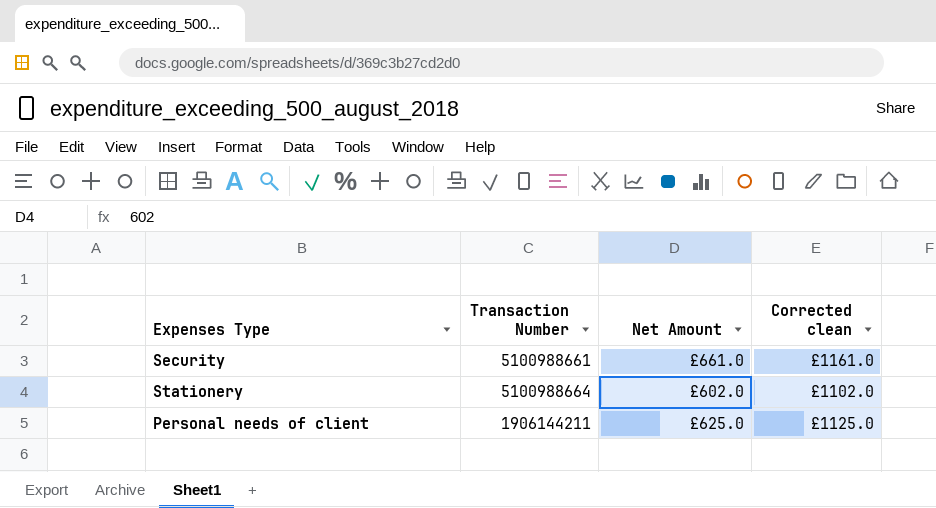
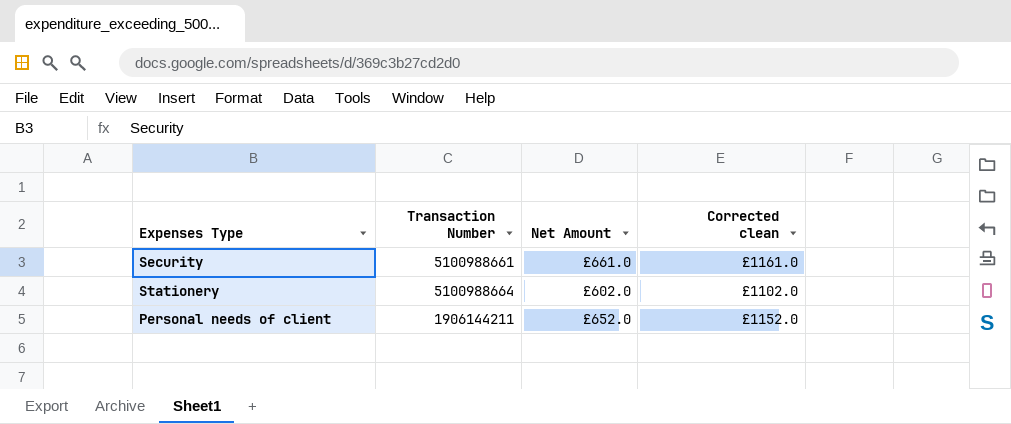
Personal needs of client | Net Amount: £625.0 -> £652.0
Personal needs of client | Corrected clean: £1125.0 -> £1152.0

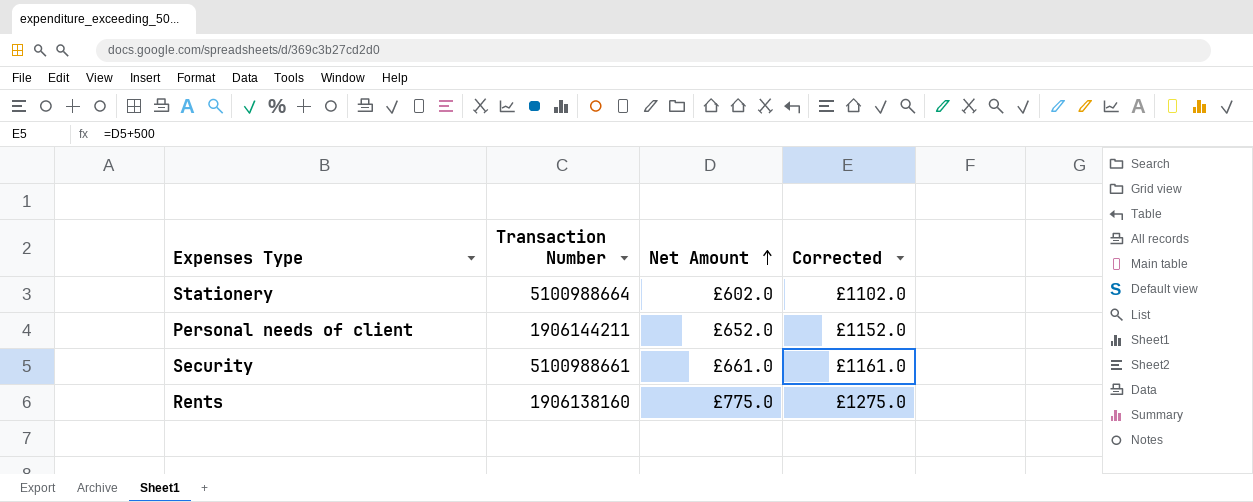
row order: none -> Net Amount ascending
column name: Corrected clean -> Corrected
row Rents: none -> 1906138160 | £775.0 | £1275.0

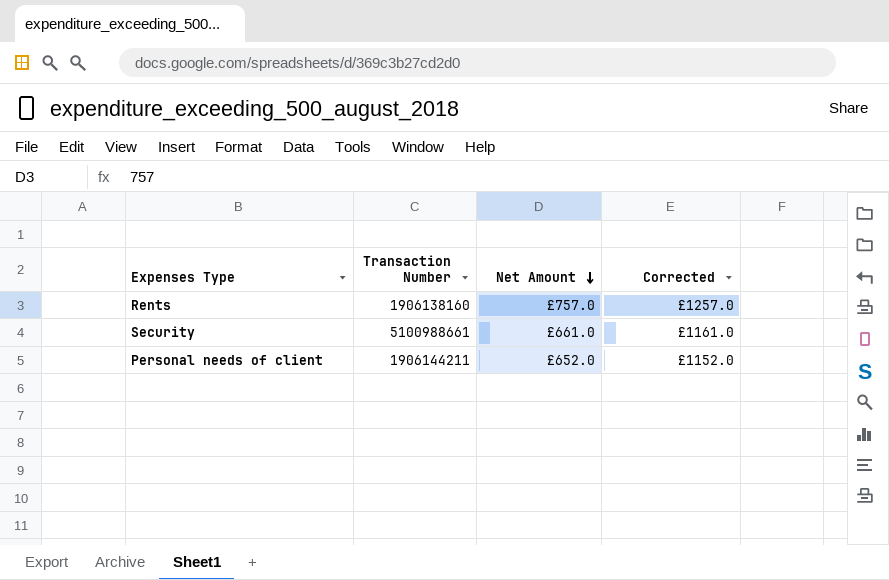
row order: Net Amount ascending -> Net Amount descending
row Stationery: 5100988664 | £602.0 | £1102.0 -> none
Rents | Net Amount: £775.0 -> £757.0
Rents | Corrected: £1275.0 -> £1257.0

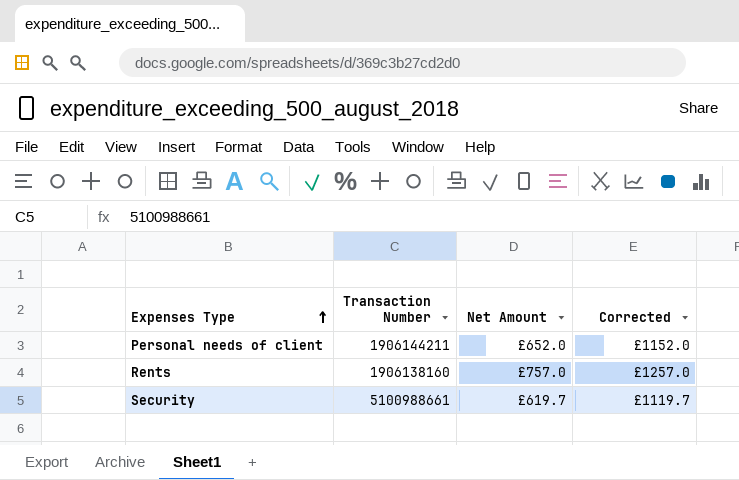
row order: Net Amount descending -> Expenses Type ascending
Security | Net Amount: £661.0 -> £619.7
Security | Corrected: £1161.0 -> £1119.7

